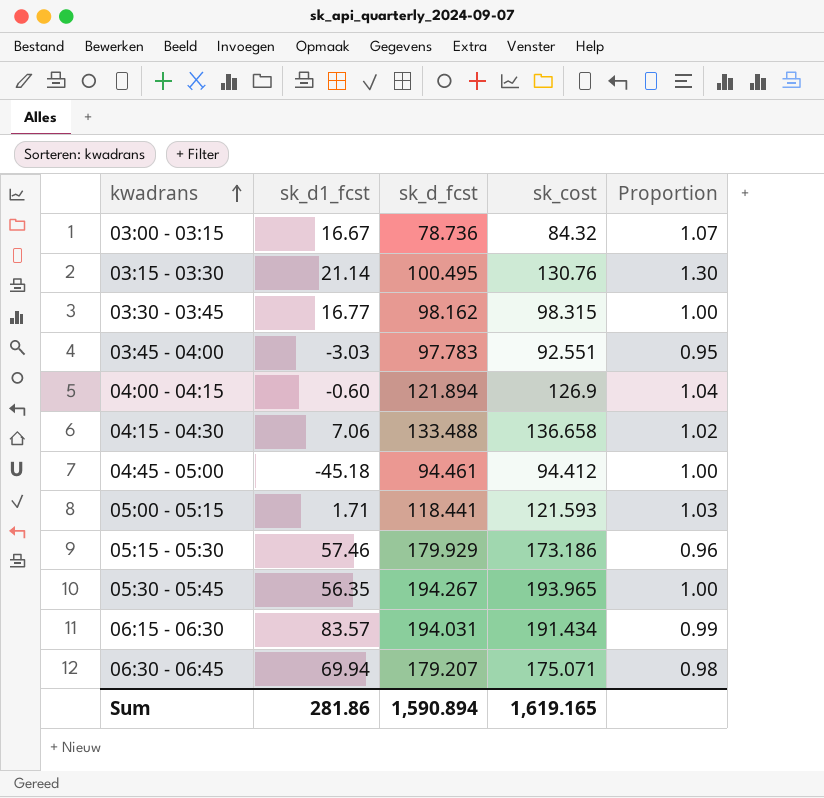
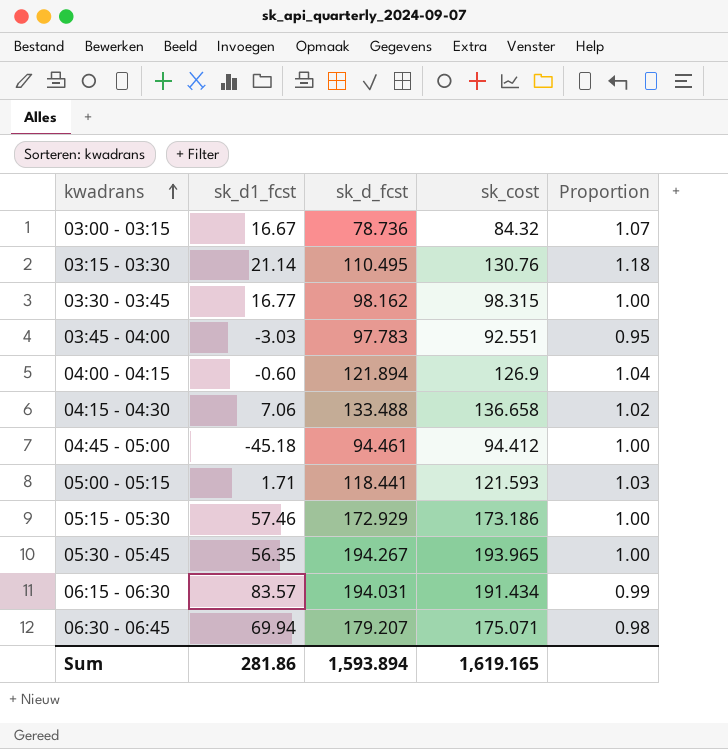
03:15 - 03:30 | sk_d_fcst: 100.495 -> 110.495
03:15 - 03:30 | Proportion: 1.30 -> 1.18
05:15 - 05:30 | sk_d_fcst: 179.929 -> 172.929
05:15 - 05:30 | Proportion: 0.96 -> 1.00
Sum | sk_d_fcst: 1,590.894 -> 1,593.894

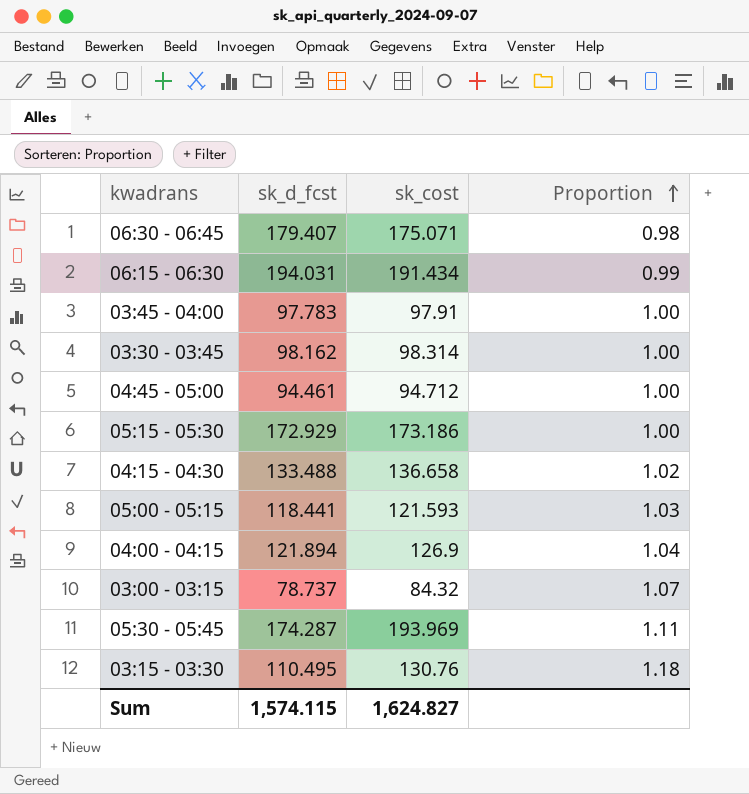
row order: kwadrans ascending -> Proportion ascending
column sk_d1_fcst | position: 2 -> none
06:30 - 06:45 | sk_d_fcst: 179.207 -> 179.407
03:45 - 04:00 | sk_cost: 92.551 -> 97.91
03:45 - 04:00 | Proportion: 0.95 -> 1.00
03:30 - 03:45 | sk_cost: 98.315 -> 98.314
04:45 - 05:00 | sk_cost: 94.412 -> 94.712
03:00 - 03:15 | sk_d_fcst: 78.736 -> 78.737
05:30 - 05:45 | sk_d_fcst: 194.267 -> 174.287
05:30 - 05:45 | sk_cost: 193.965 -> 193.969
05:30 - 05:45 | Proportion: 1.00 -> 1.11
Sum | sk_d_fcst: 1,593.894 -> 1,574.115
Sum | sk_cost: 1,619.165 -> 1,624.827

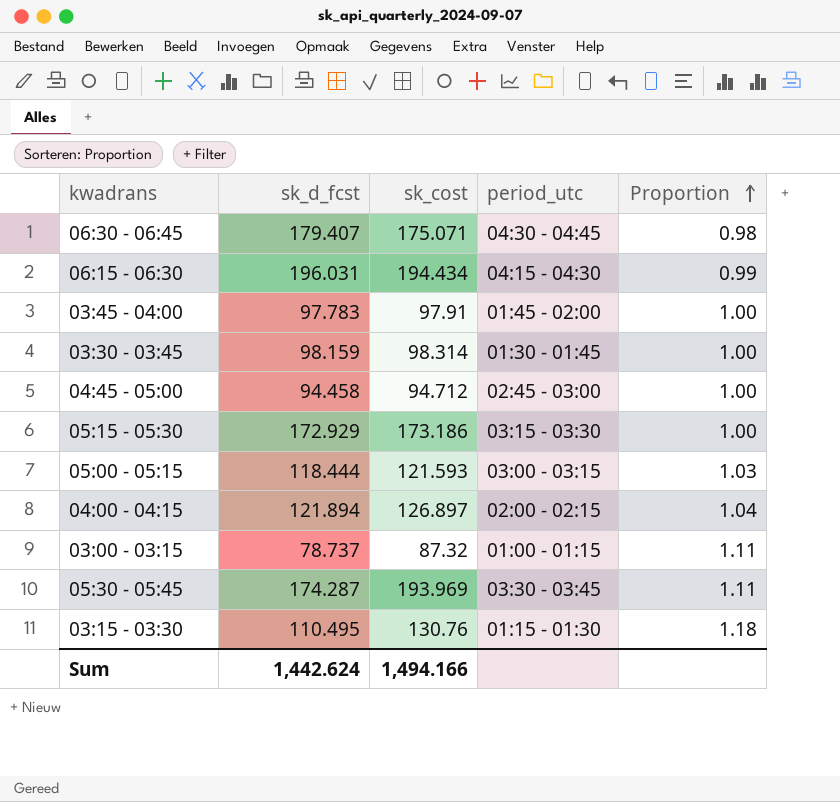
column period_utc | position: none -> 4
row 04:15 - 04:30: 133.488 | 136.658 | 1.02 -> none
06:15 - 06:30 | sk_d_fcst: 194.031 -> 196.031
06:15 - 06:30 | sk_cost: 191.434 -> 194.434
03:30 - 03:45 | sk_d_fcst: 98.162 -> 98.159
04:45 - 05:00 | sk_d_fcst: 94.461 -> 94.458
05:00 - 05:15 | sk_d_fcst: 118.441 -> 118.444
04:00 - 04:15 | sk_cost: 126.9 -> 126.897
03:00 - 03:15 | sk_cost: 84.32 -> 87.32
03:00 - 03:15 | Proportion: 1.07 -> 1.11
Sum | sk_d_fcst: 1,574.115 -> 1,442.624
Sum | sk_cost: 1,624.827 -> 1,494.166

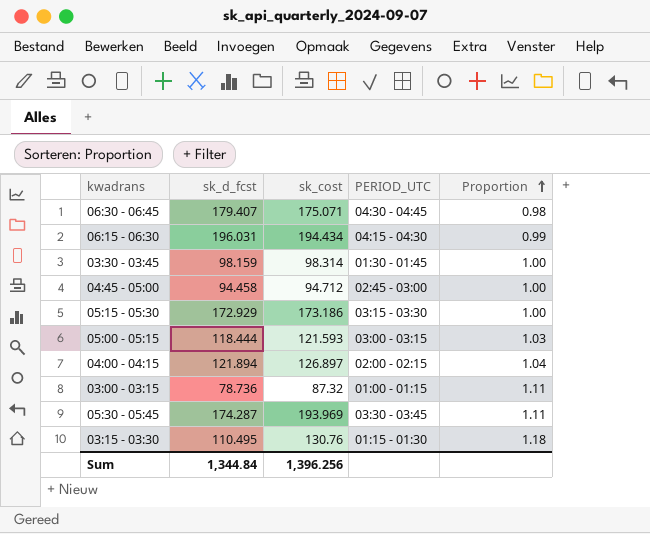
column name: period_utc -> PERIOD_UTC
row 03:45 - 04:00: 97.783 | 97.91 | 01:45 - 02:00 | 1.00 -> none
03:00 - 03:15 | sk_d_fcst: 78.737 -> 78.736
Sum | sk_d_fcst: 1,442.624 -> 1,344.84
Sum | sk_cost: 1,494.166 -> 1,396.256

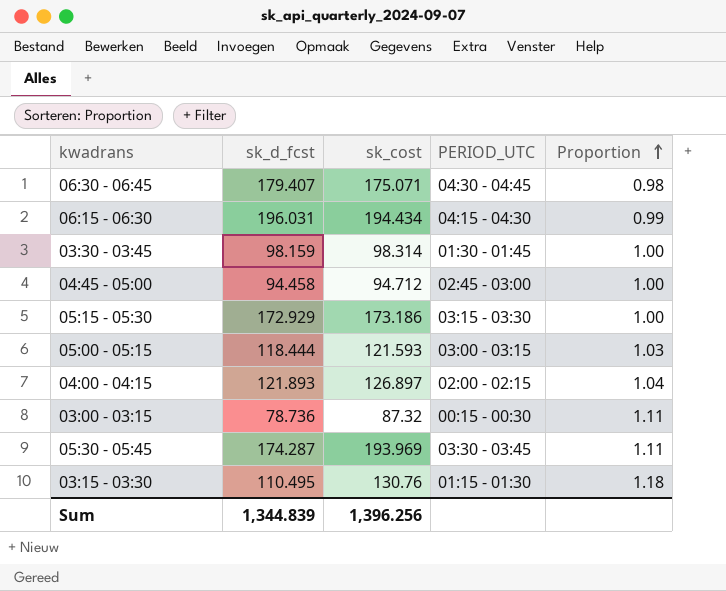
04:00 - 04:15 | sk_d_fcst: 121.894 -> 121.893
03:00 - 03:15 | PERIOD_UTC: 01:00 - 01:15 -> 00:15 - 00:30
Sum | sk_d_fcst: 1,344.84 -> 1,344.839

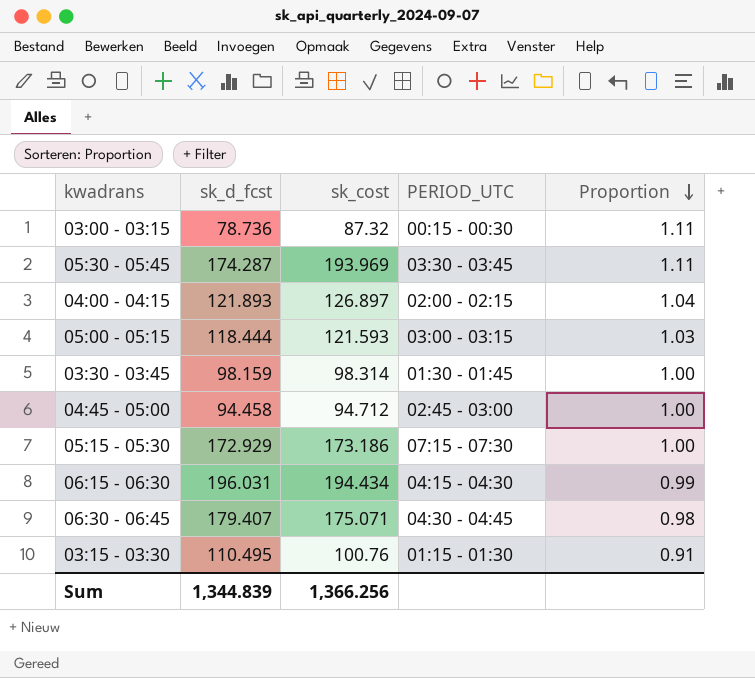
row order: Proportion ascending -> Proportion descending
05:15 - 05:30 | PERIOD_UTC: 03:15 - 03:30 -> 07:15 - 07:30
03:15 - 03:30 | sk_cost: 130.76 -> 100.76
03:15 - 03:30 | Proportion: 1.18 -> 0.91
Sum | sk_cost: 1,396.256 -> 1,366.256

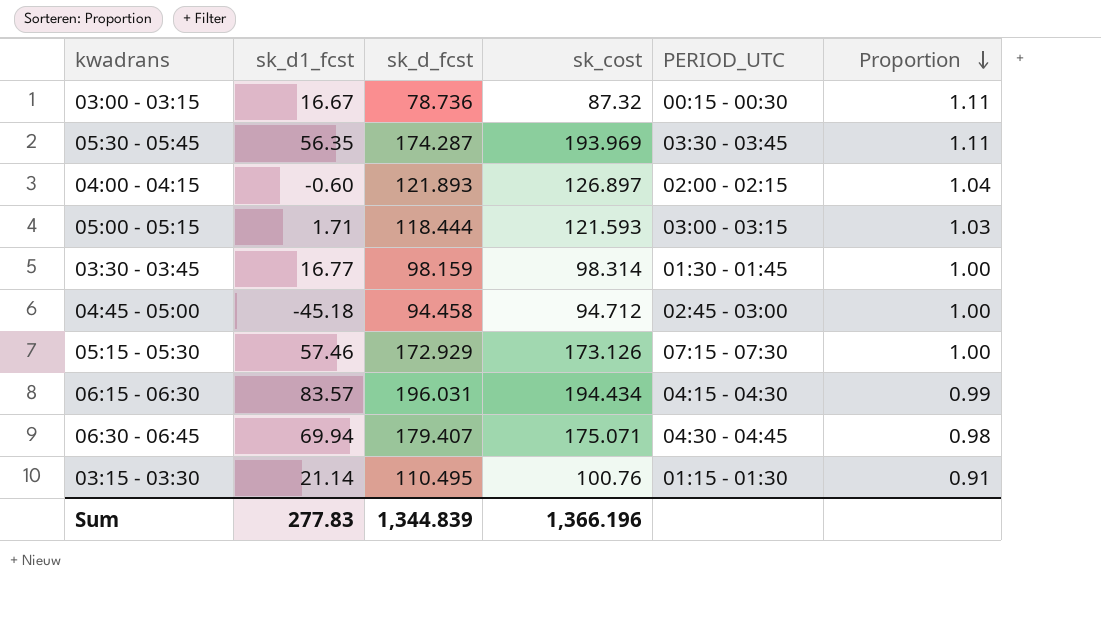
column sk_d1_fcst | position: none -> 2
05:15 - 05:30 | sk_cost: 173.186 -> 173.126
Sum | sk_cost: 1,366.256 -> 1,366.196

